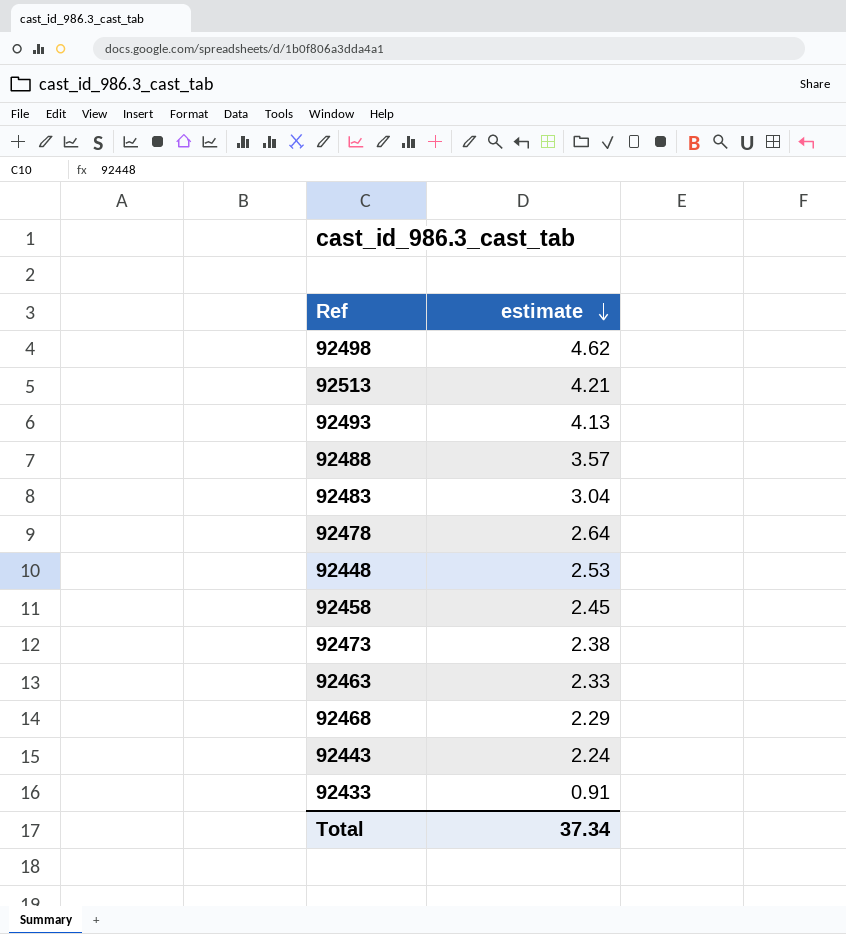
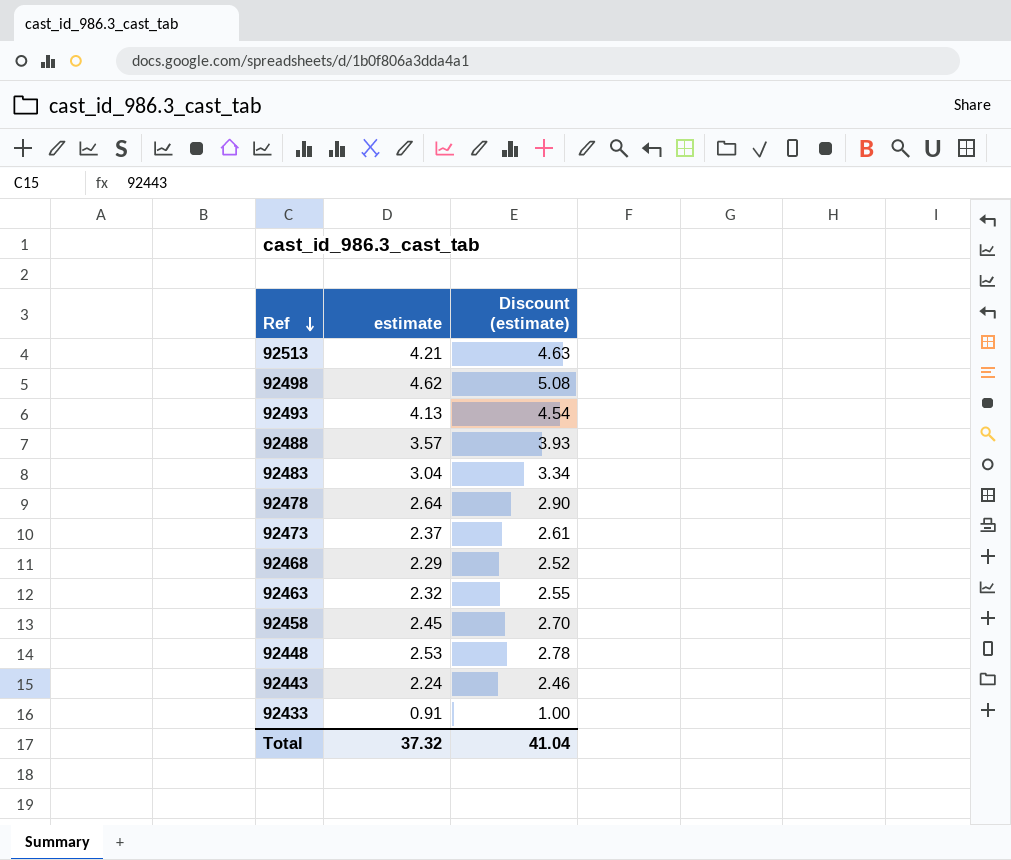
row order: estimate descending -> Ref descending
column Discount (estimate) | formula: none -> [estimate] * 1.1
92473 | estimate: 2.38 -> 2.37
92463 | estimate: 2.33 -> 2.32
Total | estimate: 37.34 -> 37.32

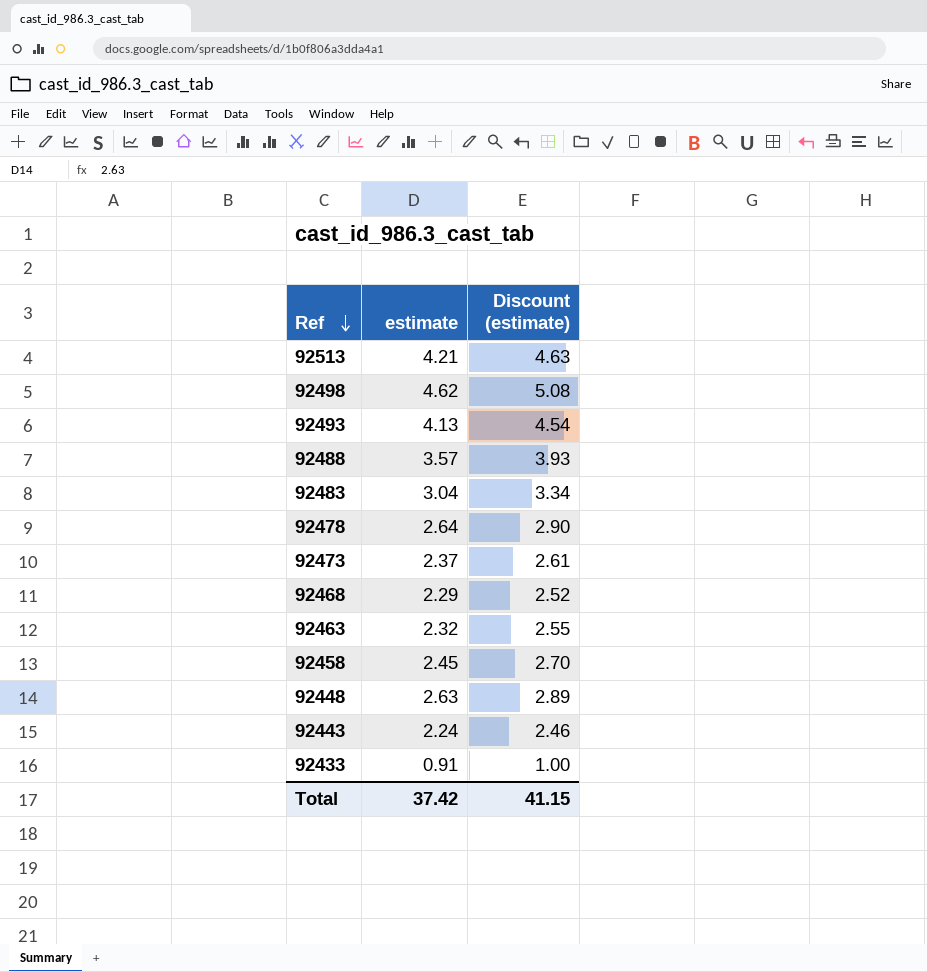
92448 | estimate: 2.53 -> 2.63
92448 | Discount (estimate): 2.78 -> 2.89
Total | estimate: 37.32 -> 37.42
Total | Discount (estimate): 41.04 -> 41.15

